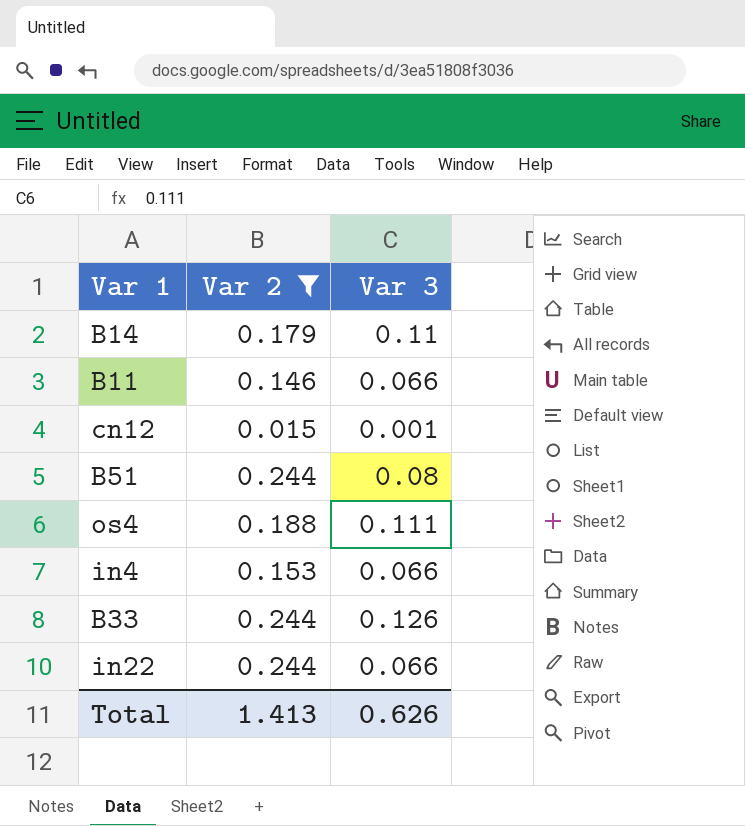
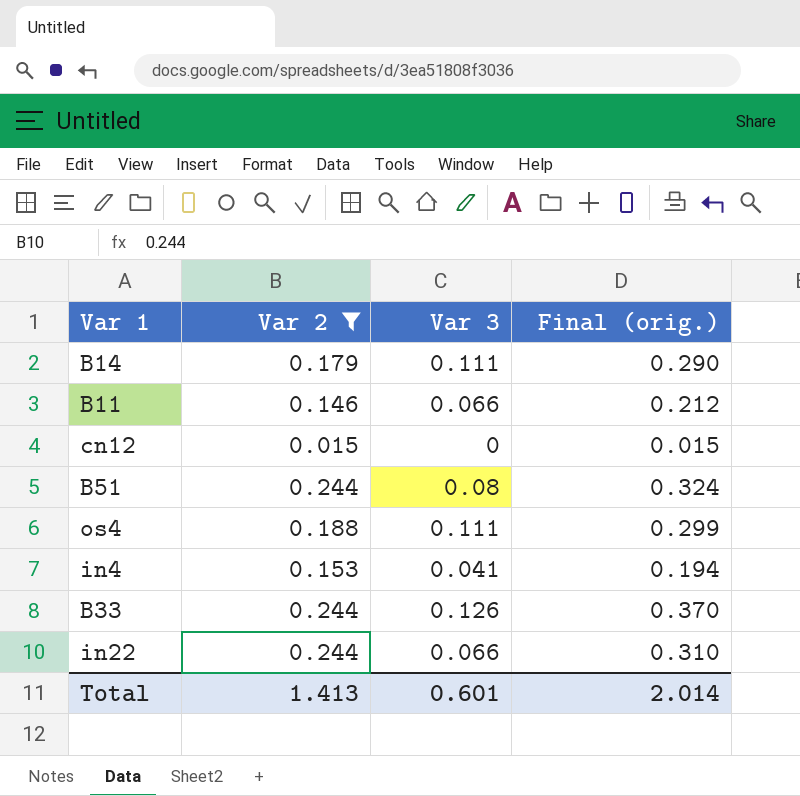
column Final (orig.) | formula: none -> [Var 2] + [Var 3]
B14 | Var 3: 0.11 -> 0.111
cn12 | Var 3: 0.001 -> 0
in4 | Var 3: 0.066 -> 0.041
Total | Var 3: 0.626 -> 0.601

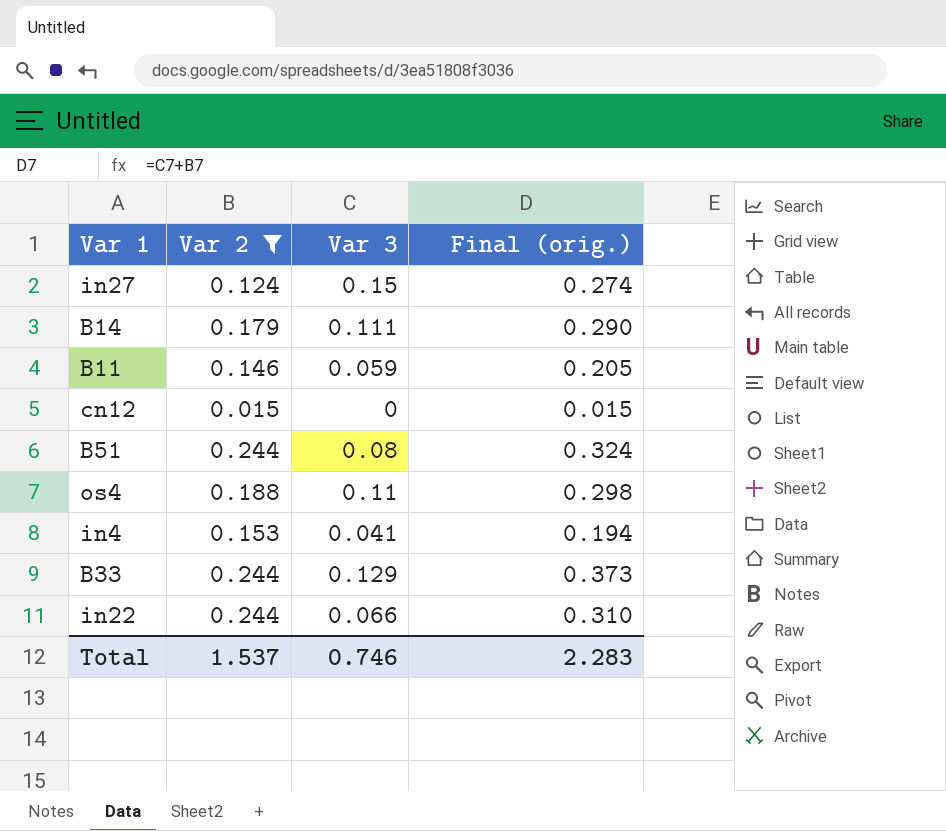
row in27: none -> 0.124 | 0.15 | 0.274
B11 | Var 3: 0.066 -> 0.059
B11 | Final (orig.): 0.212 -> 0.205
os4 | Var 3: 0.111 -> 0.11
os4 | Final (orig.): 0.299 -> 0.298
B33 | Var 3: 0.126 -> 0.129
B33 | Final (orig.): 0.370 -> 0.373
Total | Var 2: 1.413 -> 1.537
Total | Var 3: 0.601 -> 0.746
Total | Final (orig.): 2.014 -> 2.283

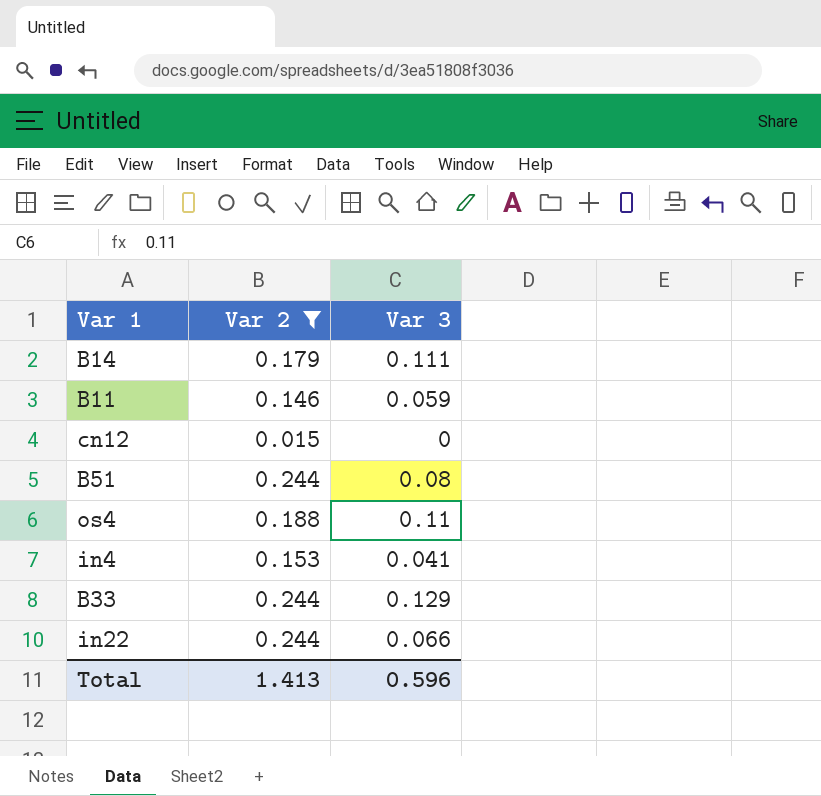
column Final (orig.) | formula: [Var 2] + [Var 3] -> none
row in27: 0.124 | 0.15 | 0.274 -> none
Total | Var 2: 1.537 -> 1.413
Total | Var 3: 0.746 -> 0.596

